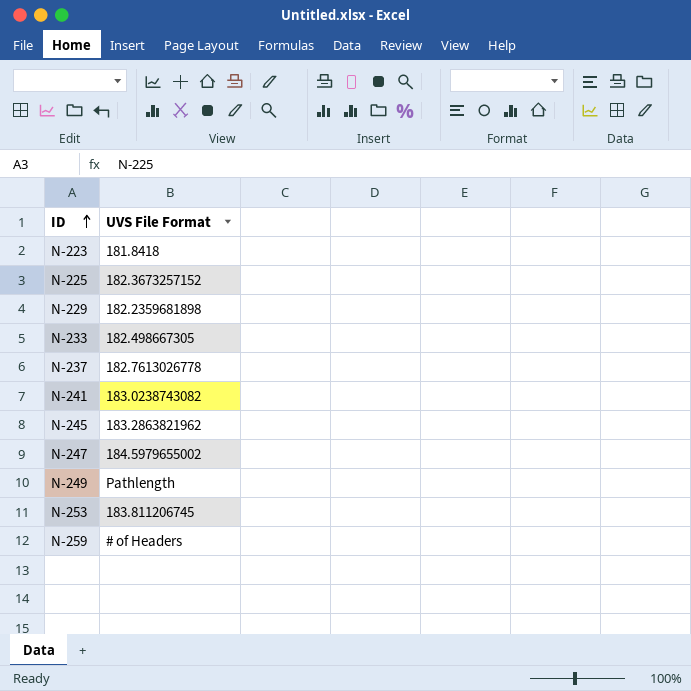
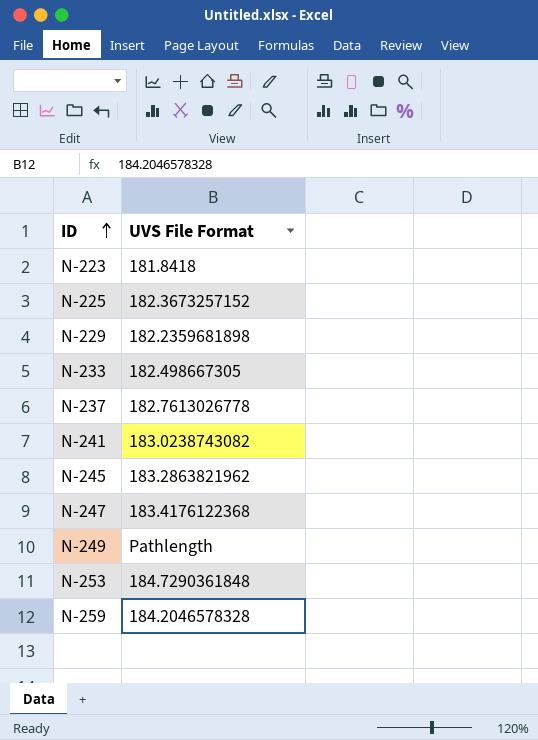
N-247 | UVS File Format: 184.5979655002 -> 183.4176122368
N-253 | UVS File Format: 183.811206745 -> 184.7290361848
N-259 | UVS File Format: # of Headers -> 184.2046578328

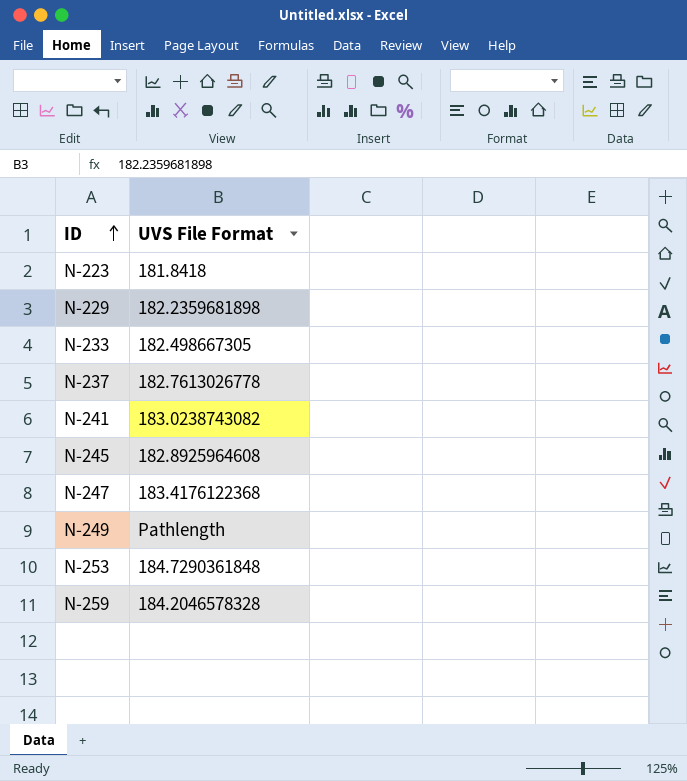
row N-225: 182.3673257152 -> none
N-245 | UVS File Format: 183.2863821962 -> 182.8925964608

